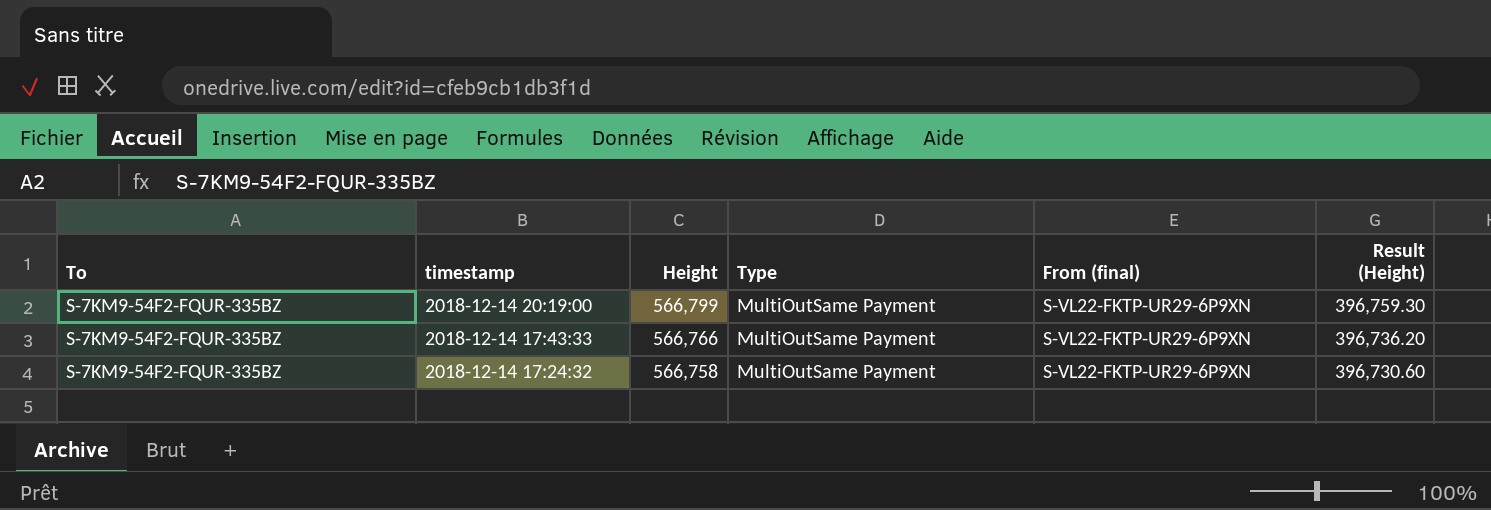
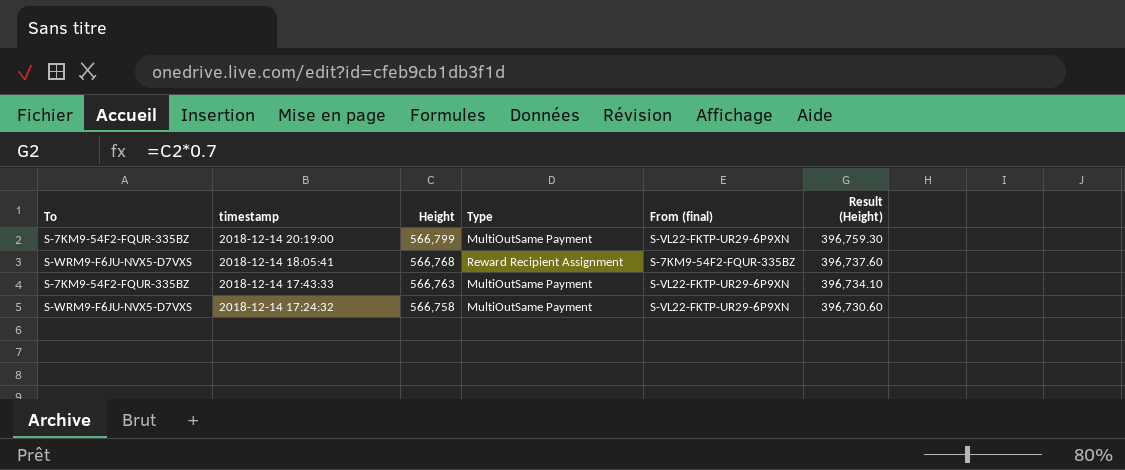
row 2018-12-14 18:05:41: none -> S-WRM9-F6JU-NVX5-D7VXS | 566,768 | Reward Recipient Assignment | S-7KM9-54F2-FQUR-335BZ | 396,737.60
2018-12-14 17:43:33 | Height: 566,766 -> 566,763
2018-12-14 17:43:33 | Result (Height): 396,736.20 -> 396,734.10
2018-12-14 17:24:32 | To: S-7KM9-54F2-FQUR-335BZ -> S-WRM9-F6JU-NVX5-D7VXS

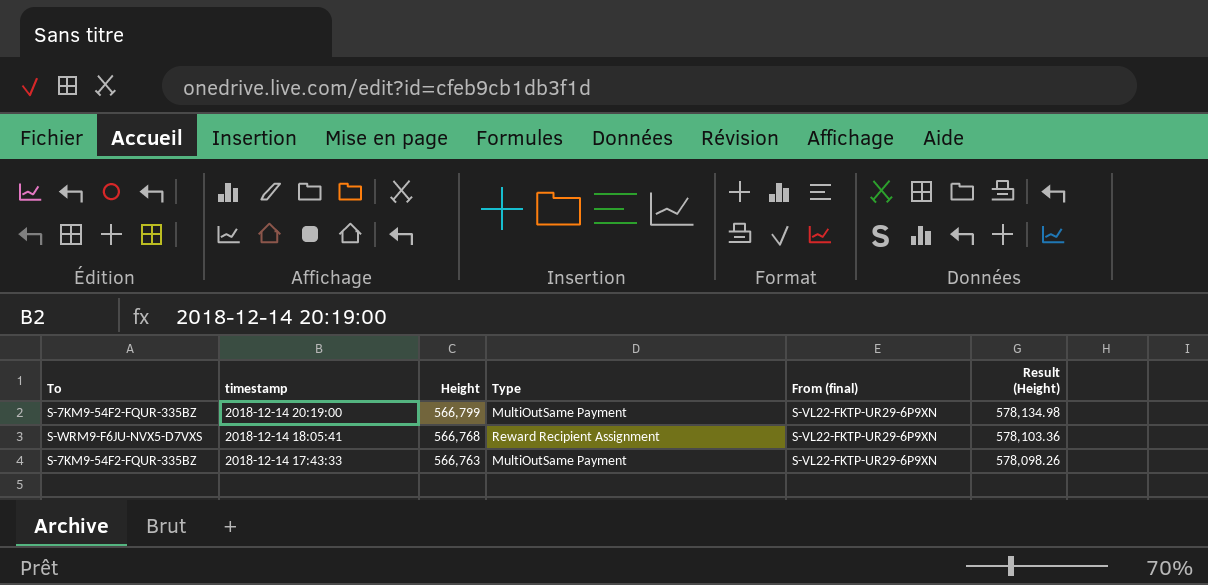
column Result (Height) | formula: [Height] * 0.7 -> [Height] * 1.02
row 2018-12-14 17:24:32: S-WRM9-F6JU-NVX5-D7VXS | 566,758 | MultiOutSame Payment | S-VL22-FKTP-UR29-6P9XN | 396,730.60 -> none
2018-12-14 18:05:41 | From (final): S-7KM9-54F2-FQUR-335BZ -> S-VL22-FKTP-UR29-6P9XN

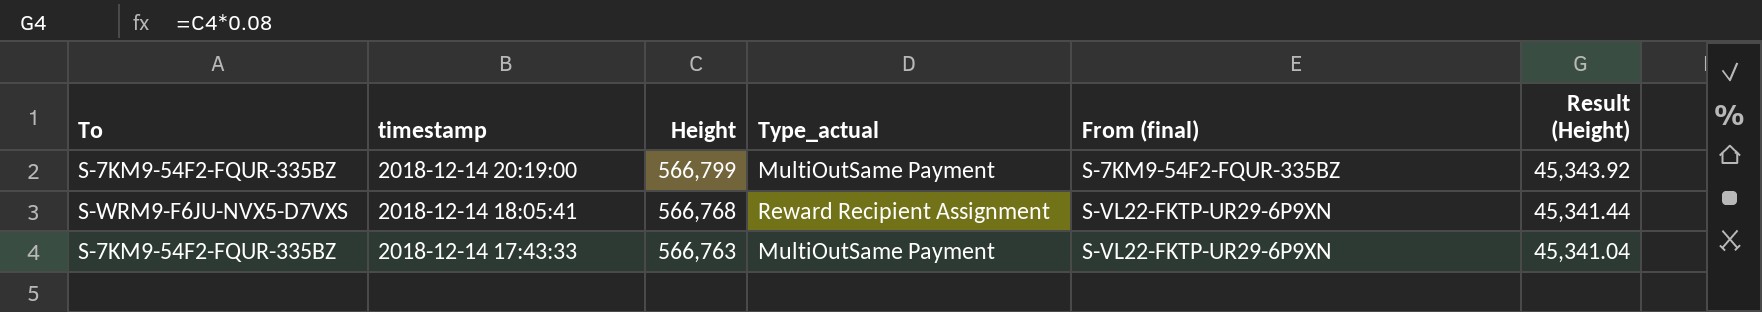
column name: Type -> Type_actual
column Result (Height) | formula: [Height] * 1.02 -> [Height] * 0.08
2018-12-14 20:19:00 | From (final): S-VL22-FKTP-UR29-6P9XN -> S-7KM9-54F2-FQUR-335BZ

